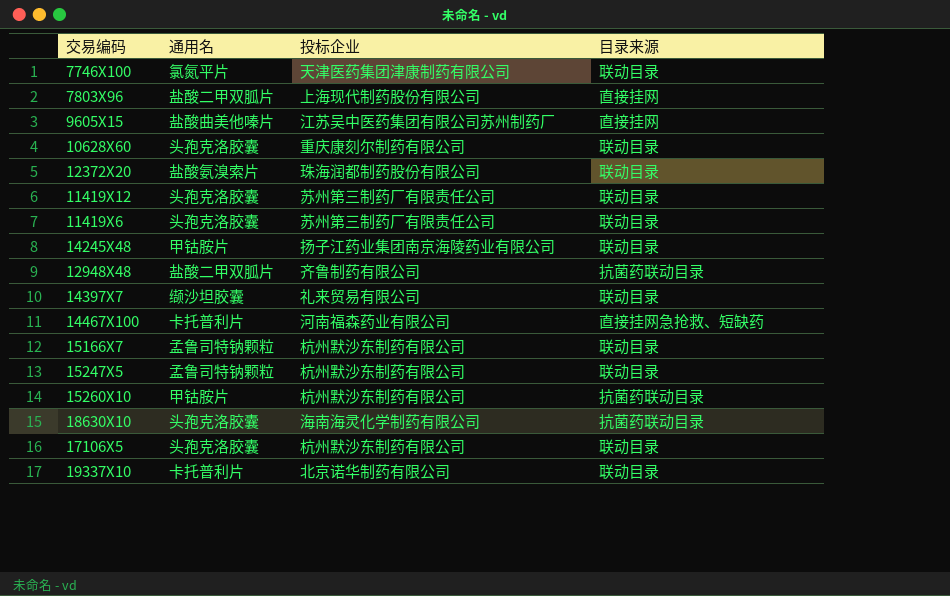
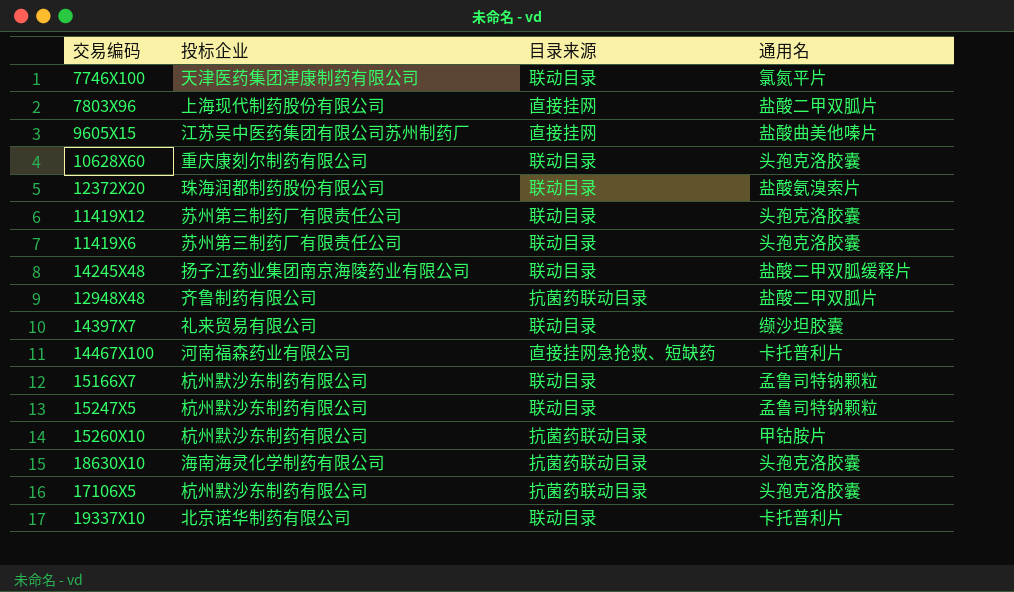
column 通用名 | position: 2 -> 4
14245X48 | 通用名: 甲钴胺片 -> 盐酸二甲双胍缓释片
17106X5 | 目录来源: 联动目录 -> 抗菌药联动目录

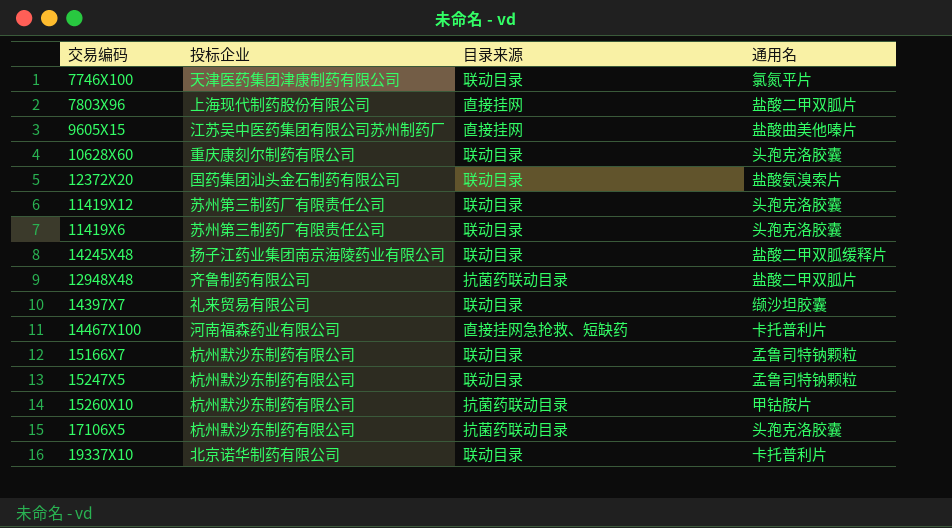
row 18630X10: 海南海灵化学制药有限公司 | 抗菌药联动目录 | 头孢克洛胶囊 -> none
12372X20 | 投标企业: 珠海润都制药股份有限公司 -> 国药集团汕头金石制药有限公司

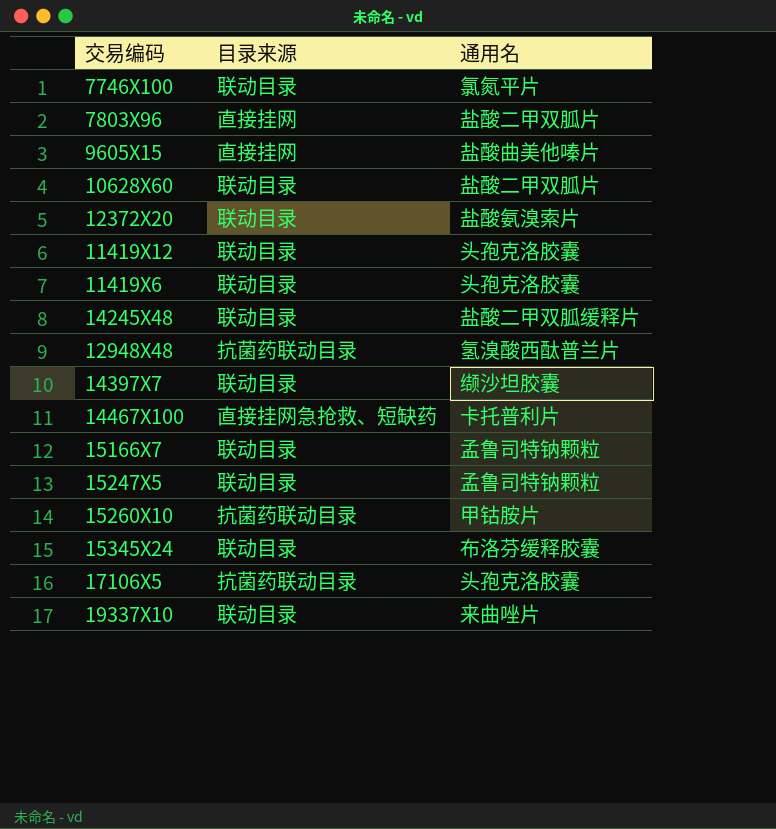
column 投标企业 | position: 2 -> none
10628X60 | 通用名: 头孢克洛胶囊 -> 盐酸二甲双胍片
12948X48 | 通用名: 盐酸二甲双胍片 -> 氢溴酸西酞普兰片
row 15345X24: none -> 联动目录 | 布洛芬缓释胶囊
19337X10 | 通用名: 卡托普利片 -> 来曲唑片

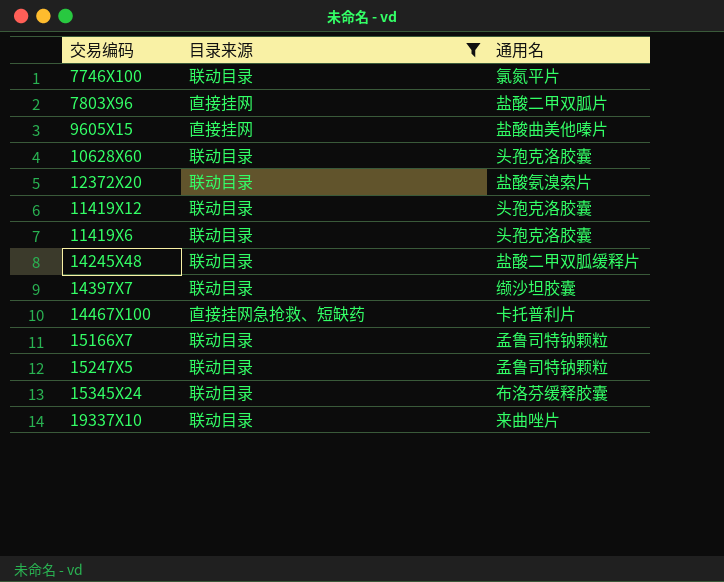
filter: none -> 目录来源 != 抗菌药联动目录
10628X60 | 通用名: 盐酸二甲双胍片 -> 头孢克洛胶囊

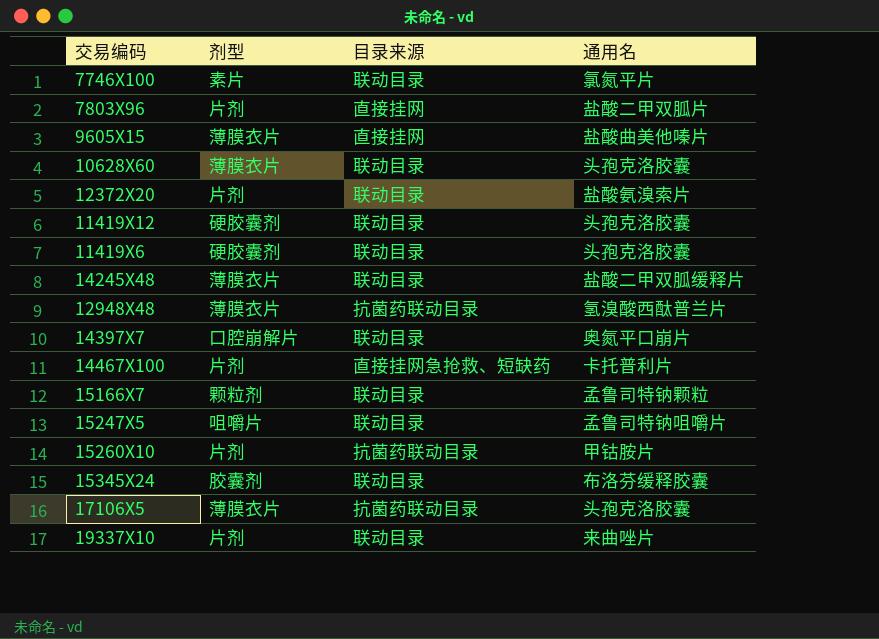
filter: 目录来源 != 抗菌药联动目录 -> none
column 剂型 | position: none -> 2
14397X7 | 通用名: 缬沙坦胶囊 -> 奥氮平口崩片
15247X5 | 通用名: 孟鲁司特钠颗粒 -> 孟鲁司特钠咀嚼片

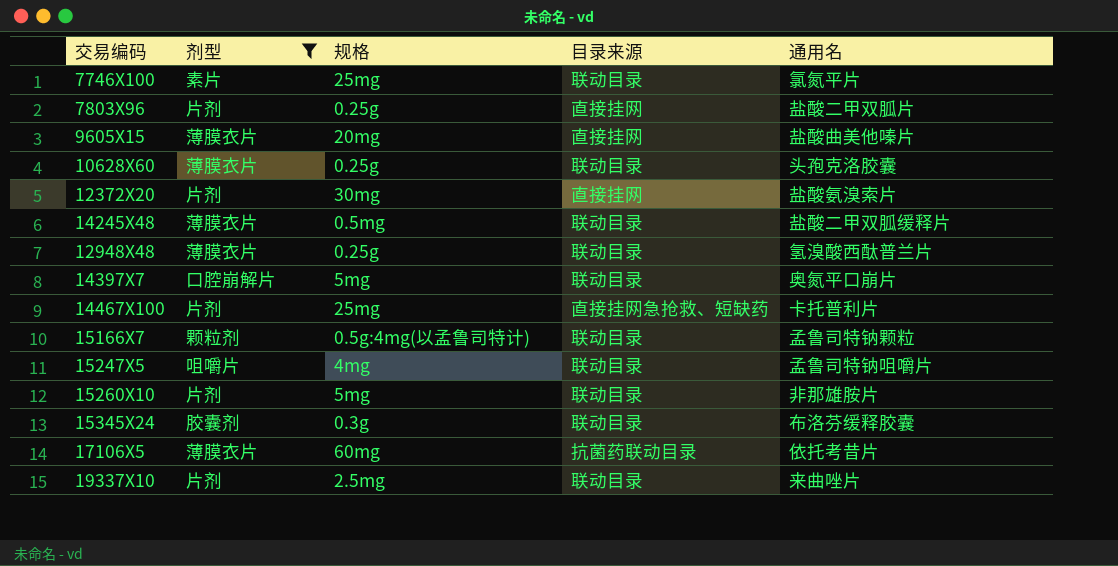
filter: none -> 剂型 != 硬胶囊剂
column 规格 | position: none -> 3
12372X20 | 目录来源: 联动目录 -> 直接挂网
12948X48 | 目录来源: 抗菌药联动目录 -> 联动目录
15260X10 | 目录来源: 抗菌药联动目录 -> 联动目录
15260X10 | 通用名: 甲钴胺片 -> 非那雄胺片
17106X5 | 通用名: 头孢克洛胶囊 -> 依托考昔片

